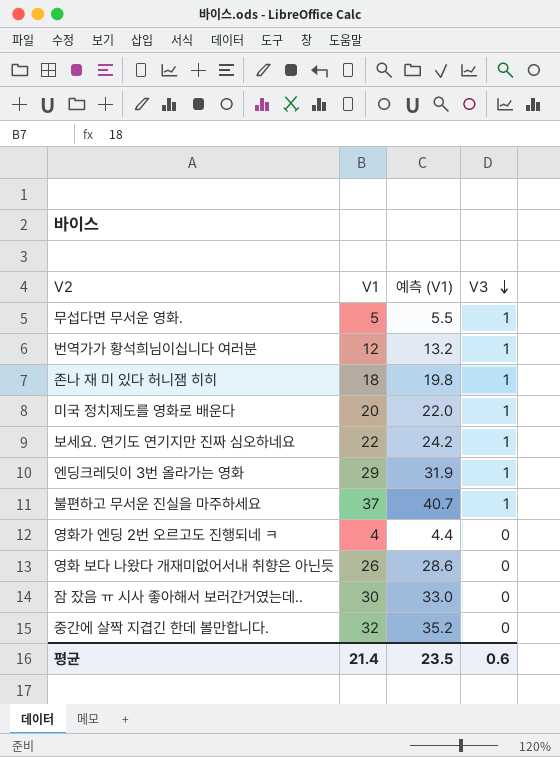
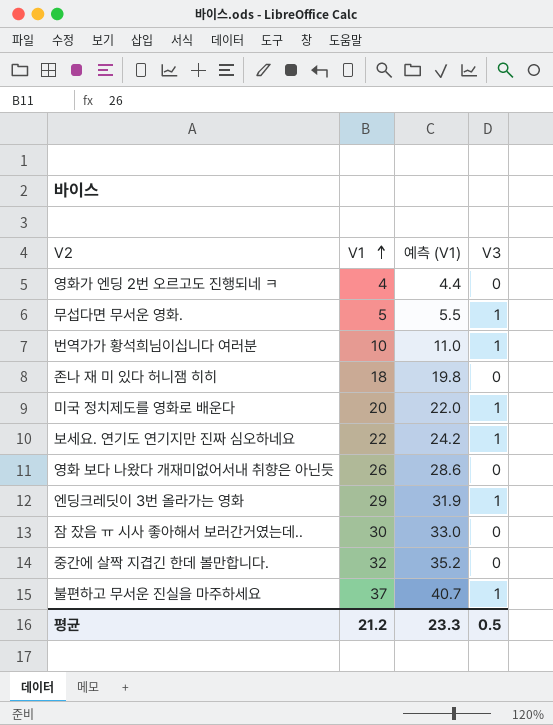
row order: V3 descending -> V1 ascending
번역가가 황석희님이십니다 여러분 | V1: 12 -> 10
번역가가 황석희님이십니다 여러분 | 예측 (V1): 13.2 -> 11.0
존나 재 미 있다 허니잼 히히 | V3: 1 -> 0
평균 | V1: 21.4 -> 21.2
평균 | 예측 (V1): 23.5 -> 23.3
평균 | V3: 0.6 -> 0.5

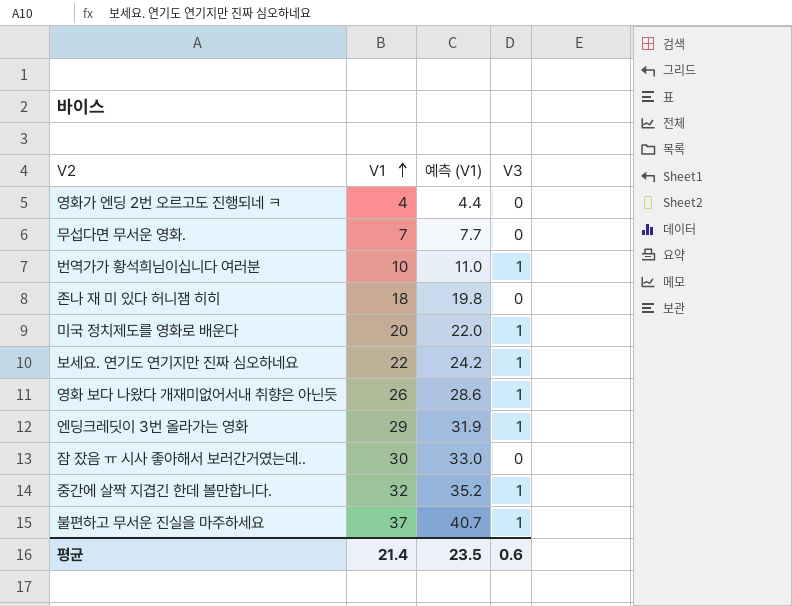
무섭다면 무서운 영화. | V1: 5 -> 7
무섭다면 무서운 영화. | 예측 (V1): 5.5 -> 7.7
무섭다면 무서운 영화. | V3: 1 -> 0
영화 보다 나왔다 개재미없어서내 취향은 아닌듯 | V3: 0 -> 1
중간에 살짝 지겹긴 한데 볼만합니다. | V3: 0 -> 1
평균 | V1: 21.2 -> 21.4
평균 | 예측 (V1): 23.3 -> 23.5
평균 | V3: 0.5 -> 0.6

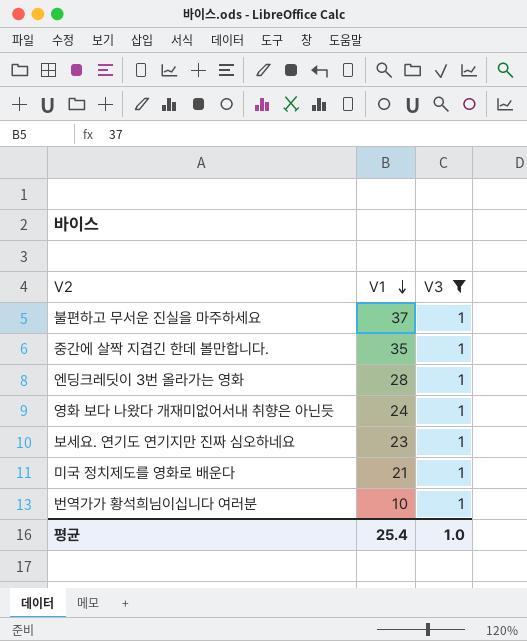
filter: none -> V3 = 1
row order: V1 ascending -> V1 descending
column 예측 (V1) | formula: [V1] * 1.1 -> none
중간에 살짝 지겹긴 한데 볼만합니다. | V1: 32 -> 35
엔딩크레딧이 3번 올라가는 영화 | V1: 29 -> 28
영화 보다 나왔다 개재미없어서내 취향은 아닌듯 | V1: 26 -> 24
보세요. 연기도 연기지만 진짜 심오하네요 | V1: 22 -> 23
미국 정치제도를 영화로 배운다 | V1: 20 -> 21
평균 | V1: 21.4 -> 25.4
평균 | V3: 0.6 -> 1.0

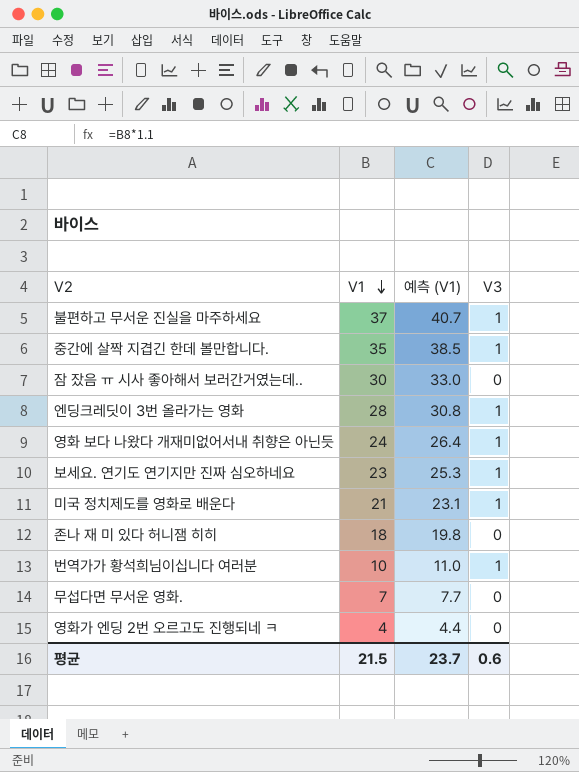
filter: V3 = 1 -> none
column 예측 (V1) | formula: none -> [V1] * 1.1
평균 | V1: 25.4 -> 21.5
평균 | V3: 1.0 -> 0.6

